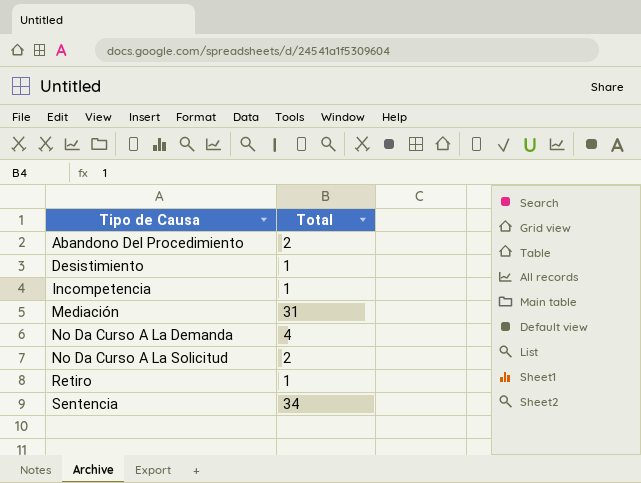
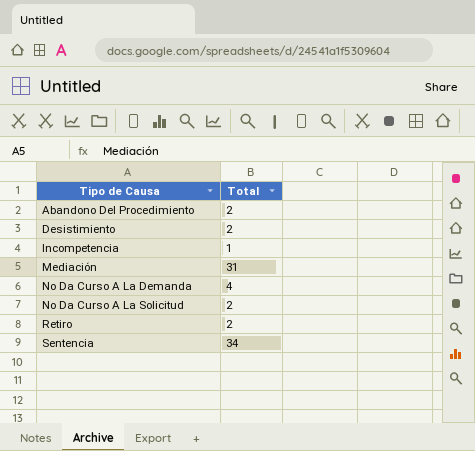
Desistimiento | Total: 1 -> 2
Retiro | Total: 1 -> 2

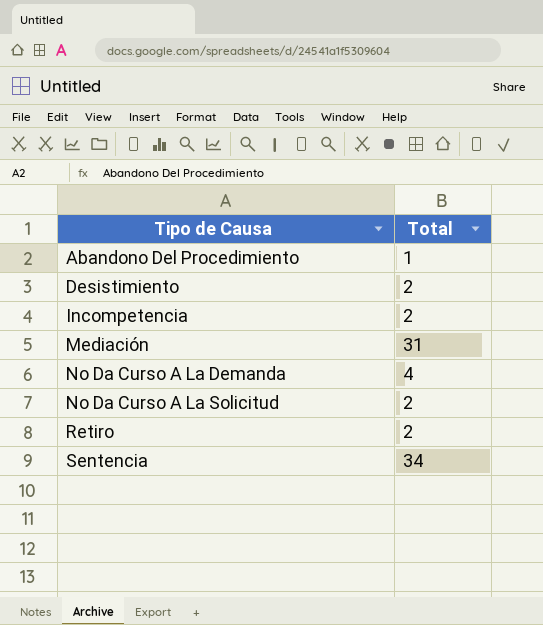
Abandono Del Procedimiento | Total: 2 -> 1
Incompetencia | Total: 1 -> 2

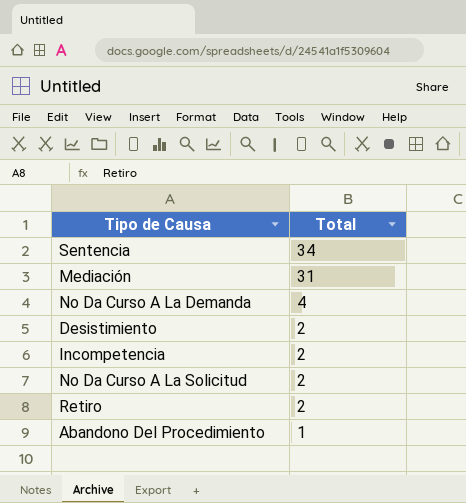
row order: Tipo de Causa ascending -> Total descending

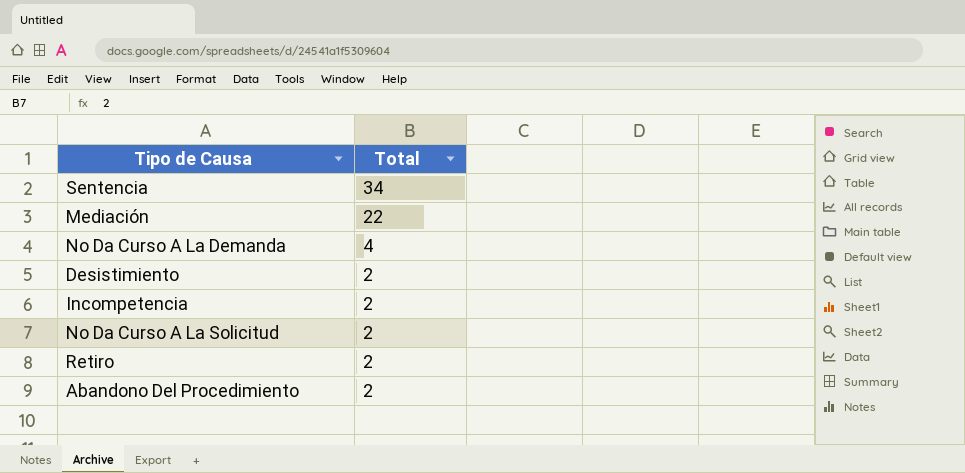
Mediación | Total: 31 -> 22
Abandono Del Procedimiento | Total: 1 -> 2

